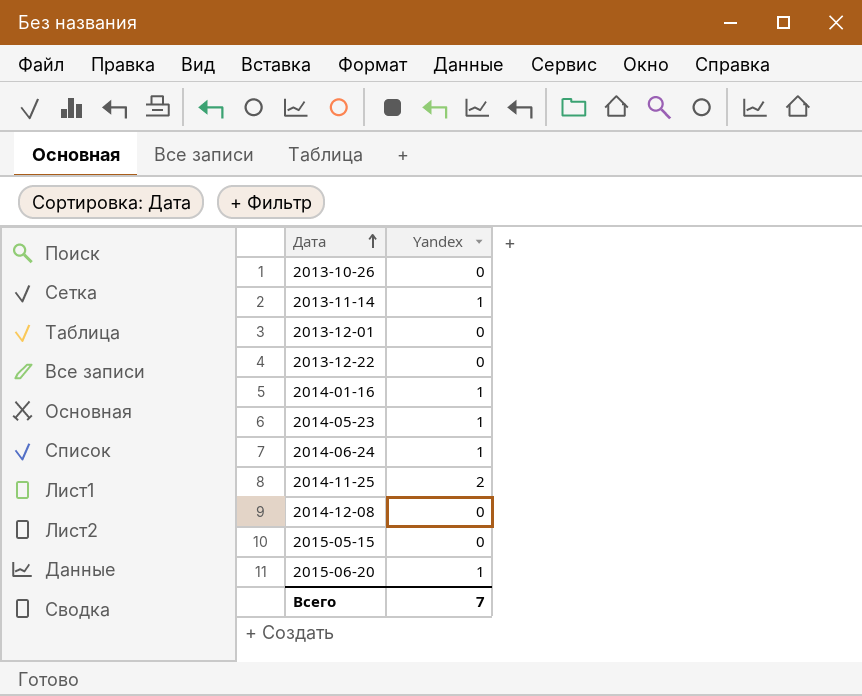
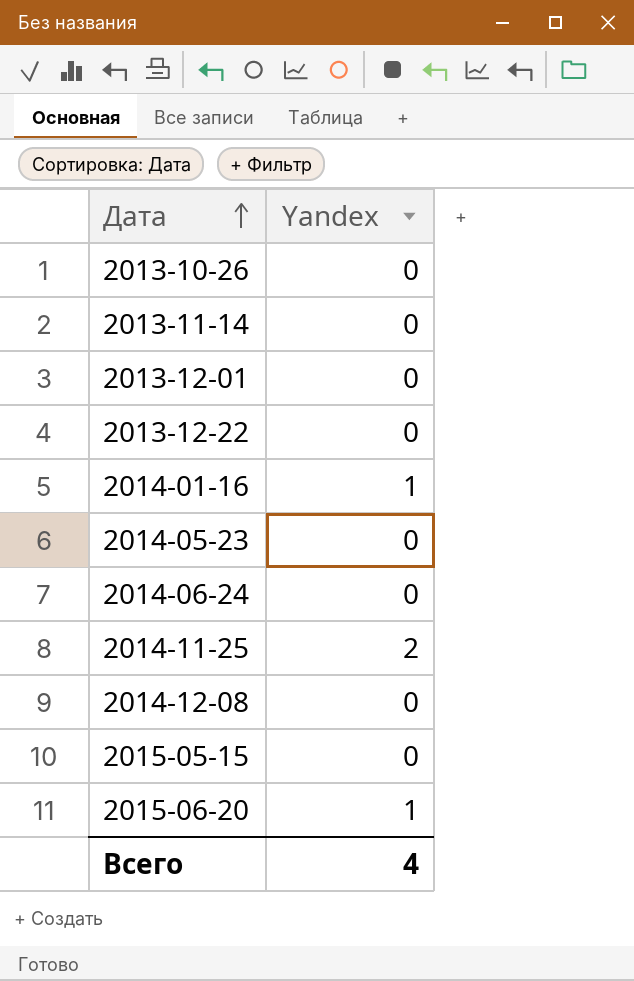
2013-11-14 | Yandex: 1 -> 0
2014-05-23 | Yandex: 1 -> 0
2014-06-24 | Yandex: 1 -> 0
Всего | Yandex: 7 -> 4

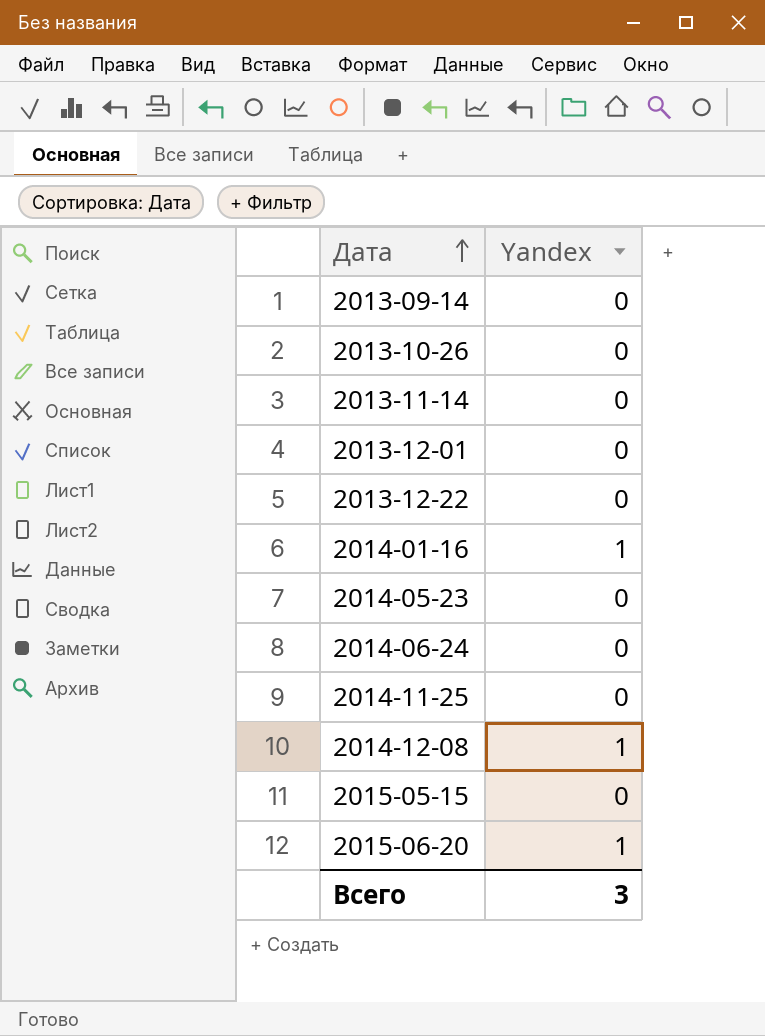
row 2013-09-14: none -> 0
2014-11-25 | Yandex: 2 -> 0
2014-12-08 | Yandex: 0 -> 1
Всего | Yandex: 4 -> 3

